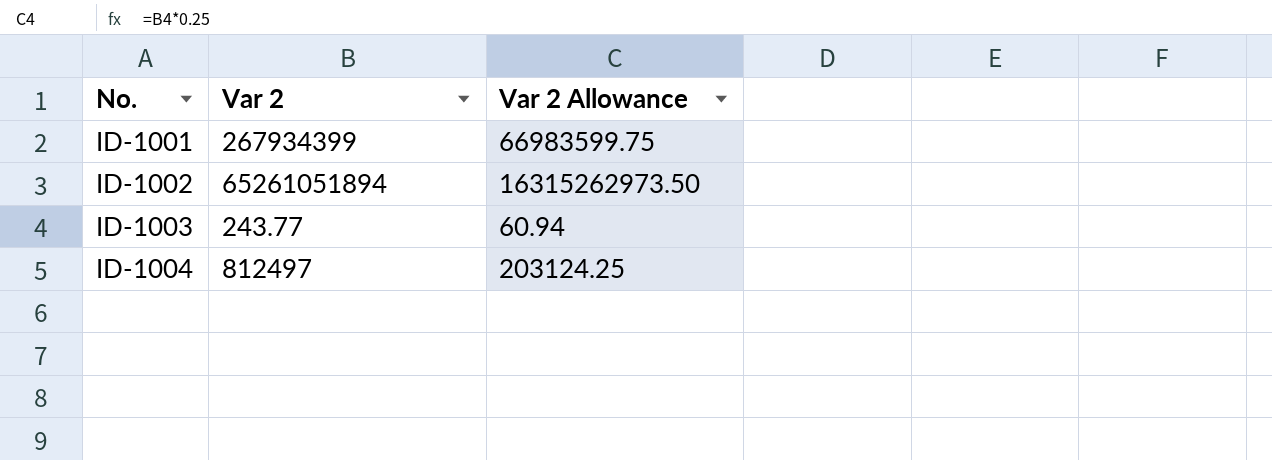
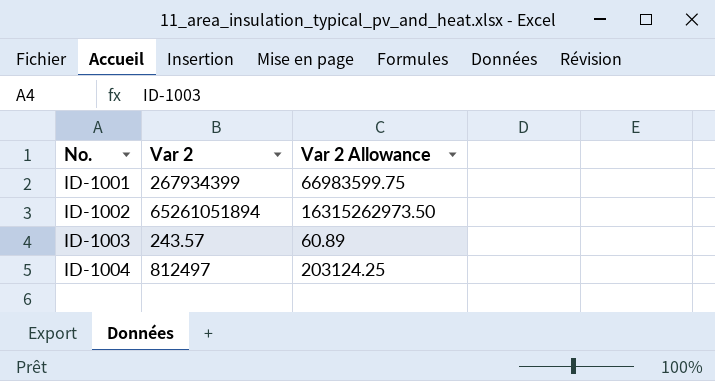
ID-1003 | Var 2: 243.77 -> 243.57
ID-1003 | Var 2 Allowance: 60.94 -> 60.89

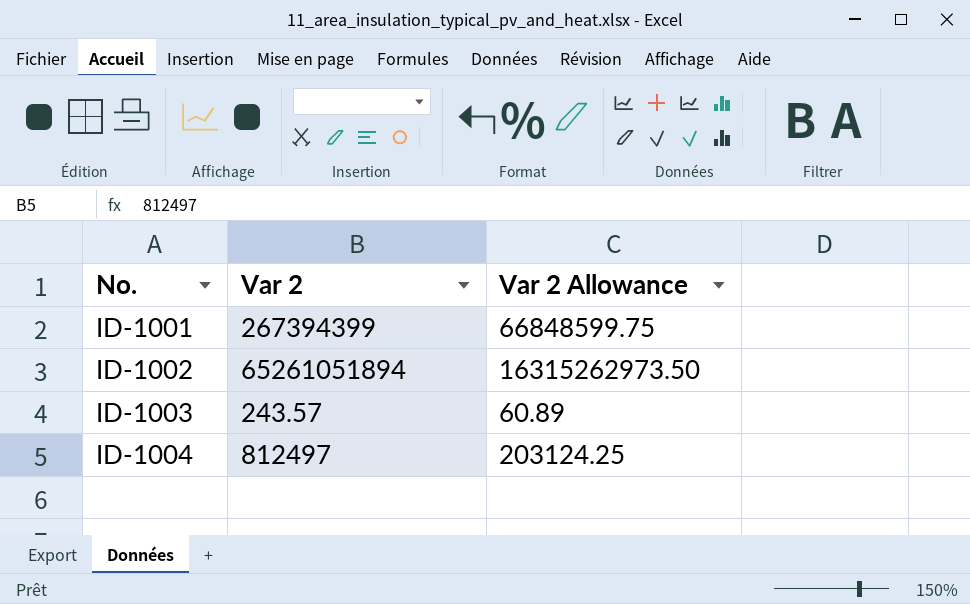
ID-1001 | Var 2: 267934399 -> 267394399
ID-1001 | Var 2 Allowance: 66983599.75 -> 66848599.75

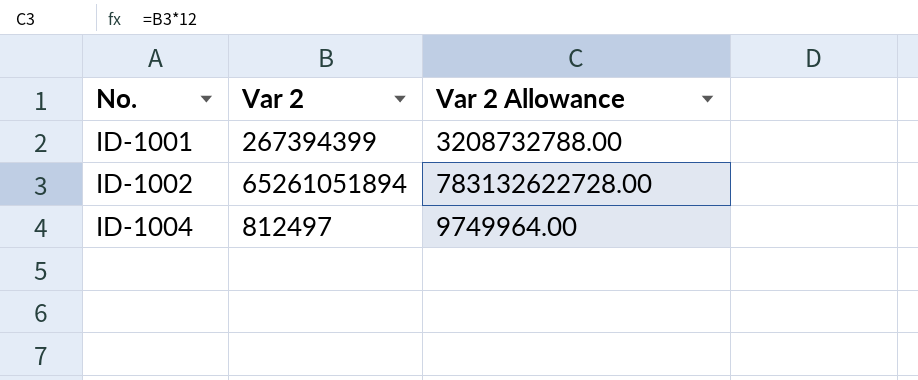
column Var 2 Allowance | formula: [Var 2] * 0.25 -> [Var 2] * 12
row ID-1003: 243.57 | 60.89 -> none

